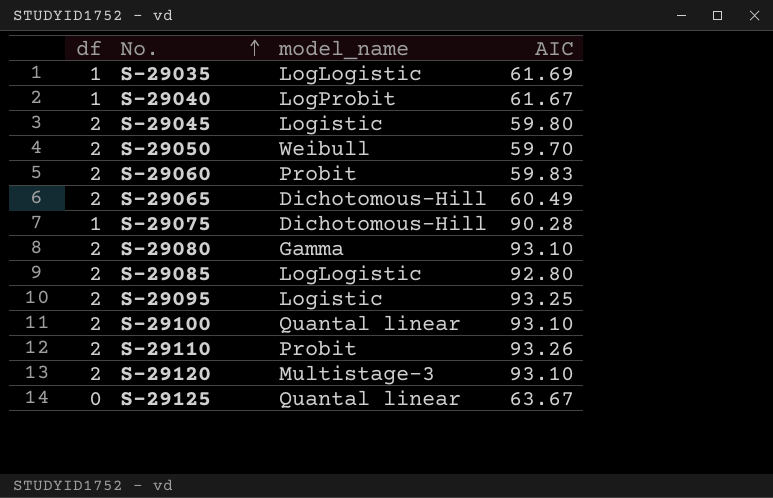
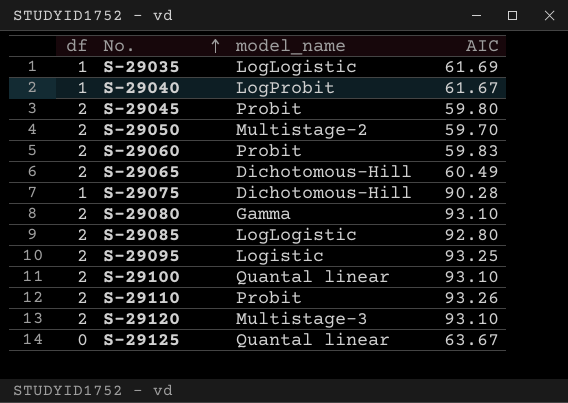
S-29045 | model_name: Logistic -> Probit
S-29050 | model_name: Weibull -> Multistage-2

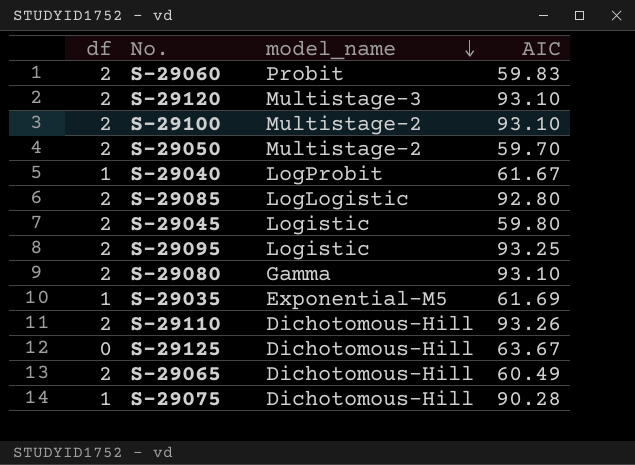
row order: No. ascending -> model_name descending
S-29100 | model_name: Quantal linear -> Multistage-2
S-29045 | model_name: Probit -> Logistic
S-29035 | model_name: LogLogistic -> Exponential-M5
S-29110 | model_name: Probit -> Dichotomous-Hill
S-29125 | model_name: Quantal linear -> Dichotomous-Hill

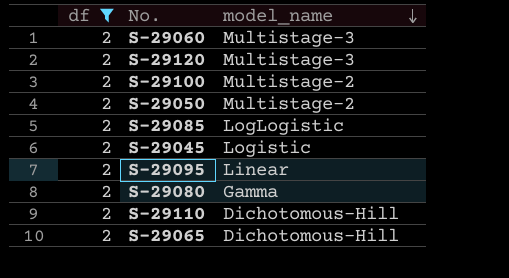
filter: none -> df = 2
column AIC | position: 4 -> none
S-29060 | model_name: Probit -> Multistage-3
S-29095 | model_name: Logistic -> Linear

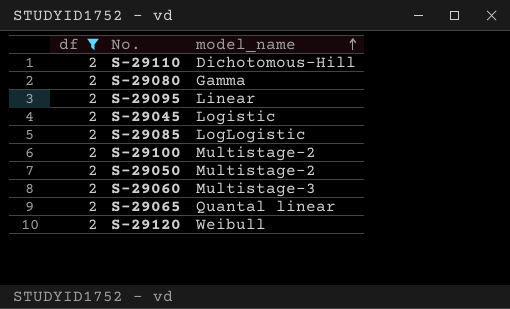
row order: model_name descending -> model_name ascending
S-29065 | model_name: Dichotomous-Hill -> Quantal linear
S-29120 | model_name: Multistage-3 -> Weibull

